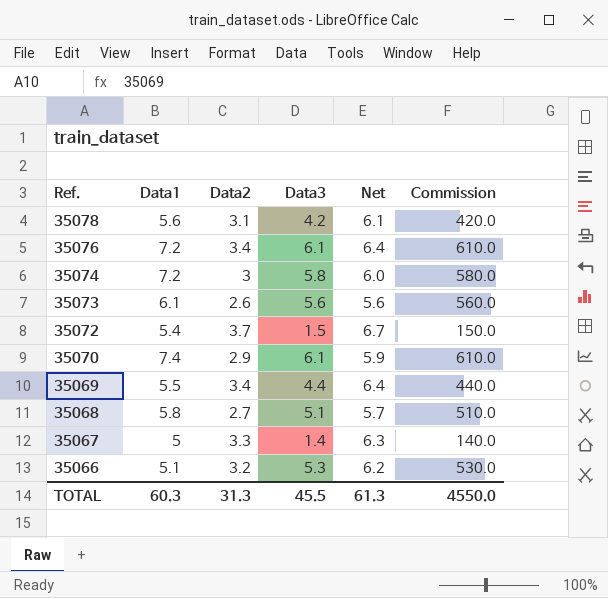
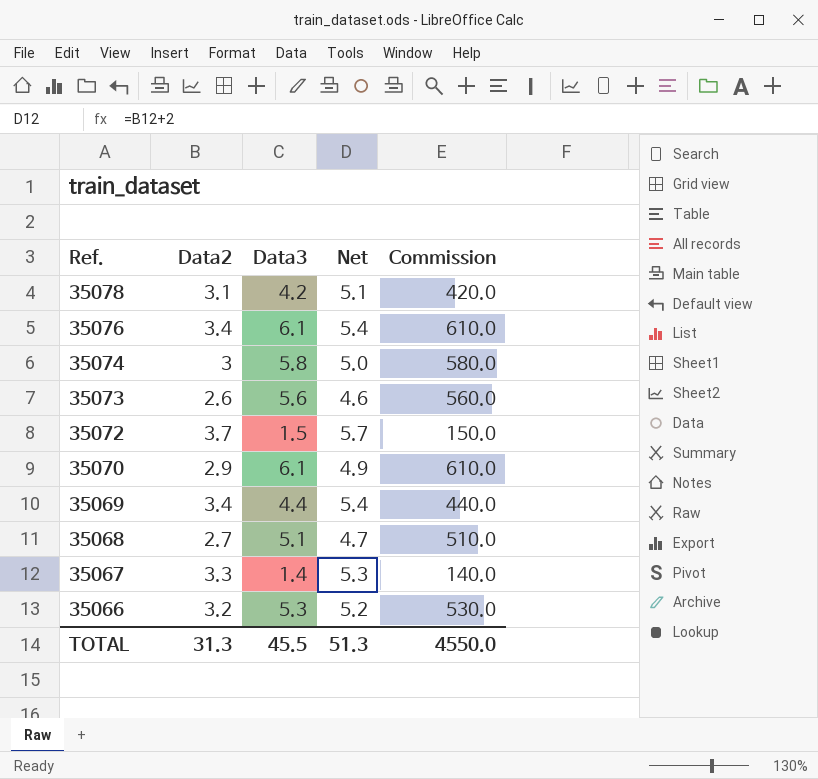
column Data1 | position: 2 -> none
column Net | formula: [Data2] + 3 -> [Data2] + 2
TOTAL | Net: 61.3 -> 51.3

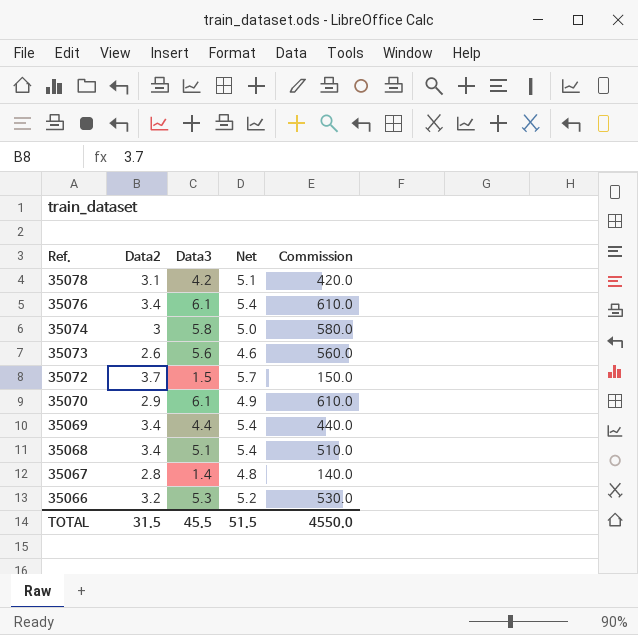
35068 | Data2: 2.7 -> 3.4
35068 | Net: 4.7 -> 5.4
35067 | Data2: 3.3 -> 2.8
35067 | Net: 5.3 -> 4.8
TOTAL | Data2: 31.3 -> 31.5
TOTAL | Net: 51.3 -> 51.5

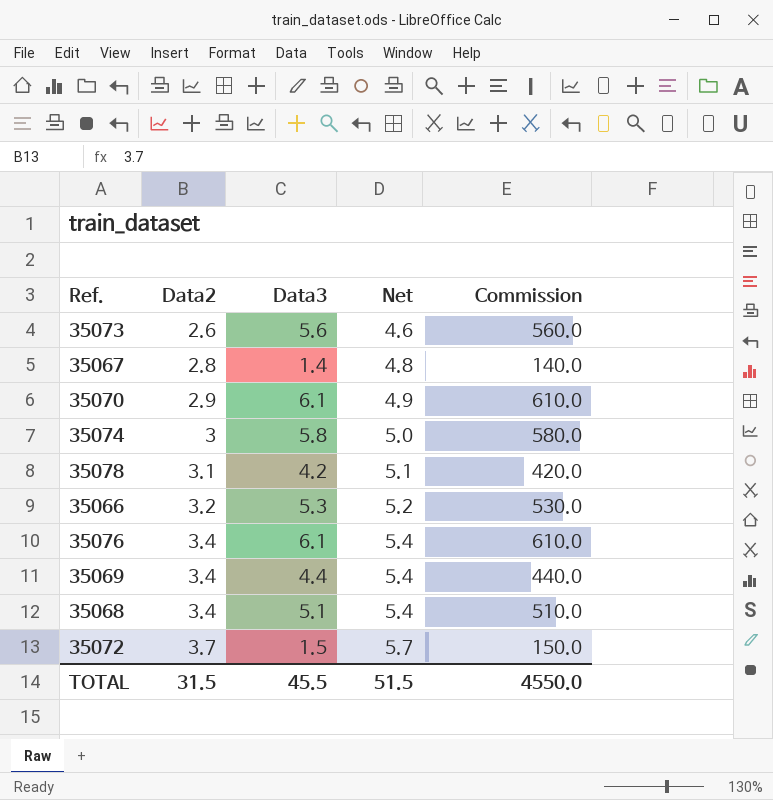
row order: Ref. descending -> Data2 ascending

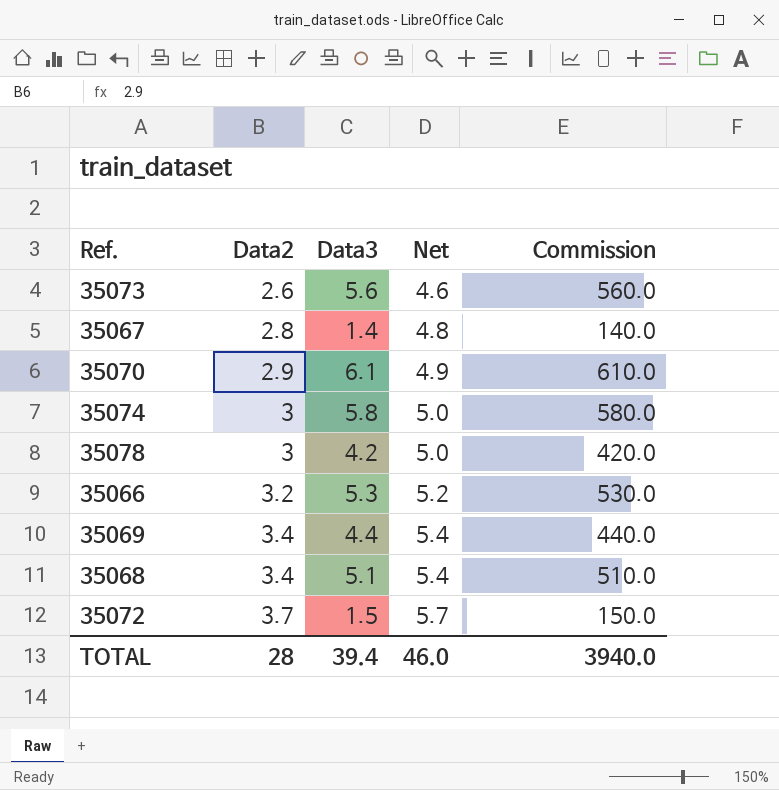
row 35076: 3.4 | 6.1 | 5.4 | 610.0 -> none
35078 | Data2: 3.1 -> 3
35078 | Net: 5.1 -> 5.0
TOTAL | Data2: 31.5 -> 28
TOTAL | Data3: 45.5 -> 39.4
TOTAL | Net: 51.5 -> 46.0
TOTAL | Commission: 4550.0 -> 3940.0

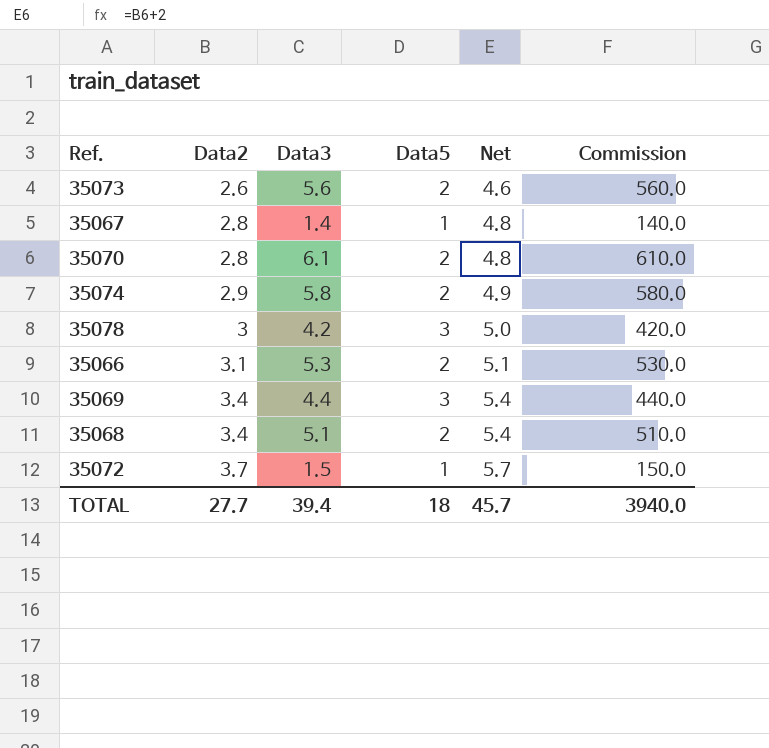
column Data5 | position: none -> 4
35070 | Data2: 2.9 -> 2.8
35070 | Net: 4.9 -> 4.8
35074 | Data2: 3 -> 2.9
35074 | Net: 5.0 -> 4.9
35066 | Data2: 3.2 -> 3.1
35066 | Net: 5.2 -> 5.1
TOTAL | Data2: 28 -> 27.7
TOTAL | Net: 46.0 -> 45.7

